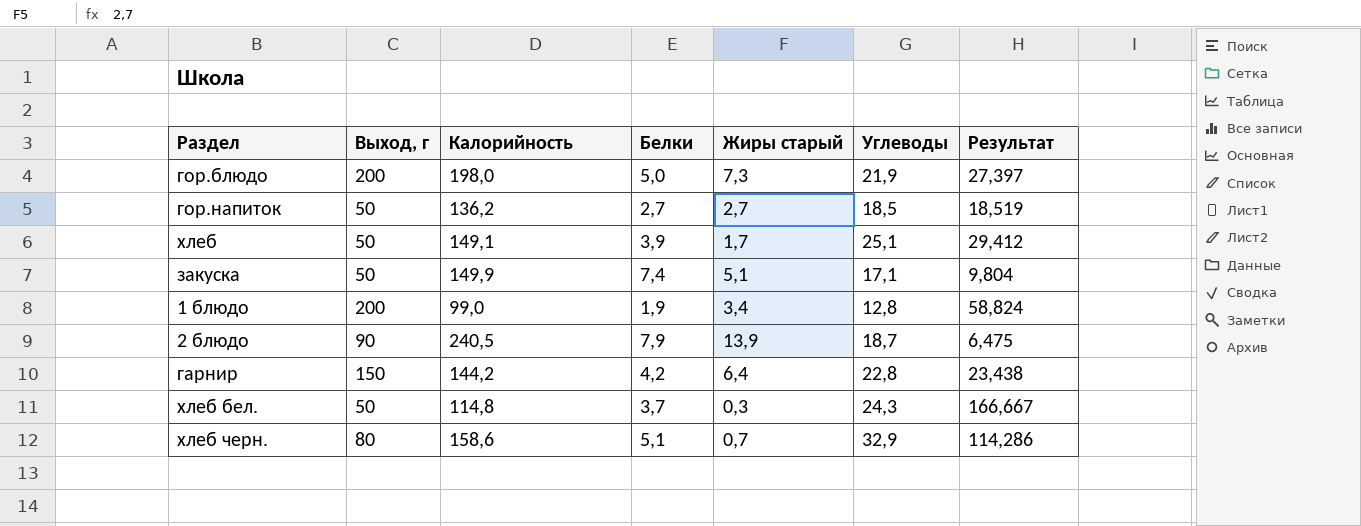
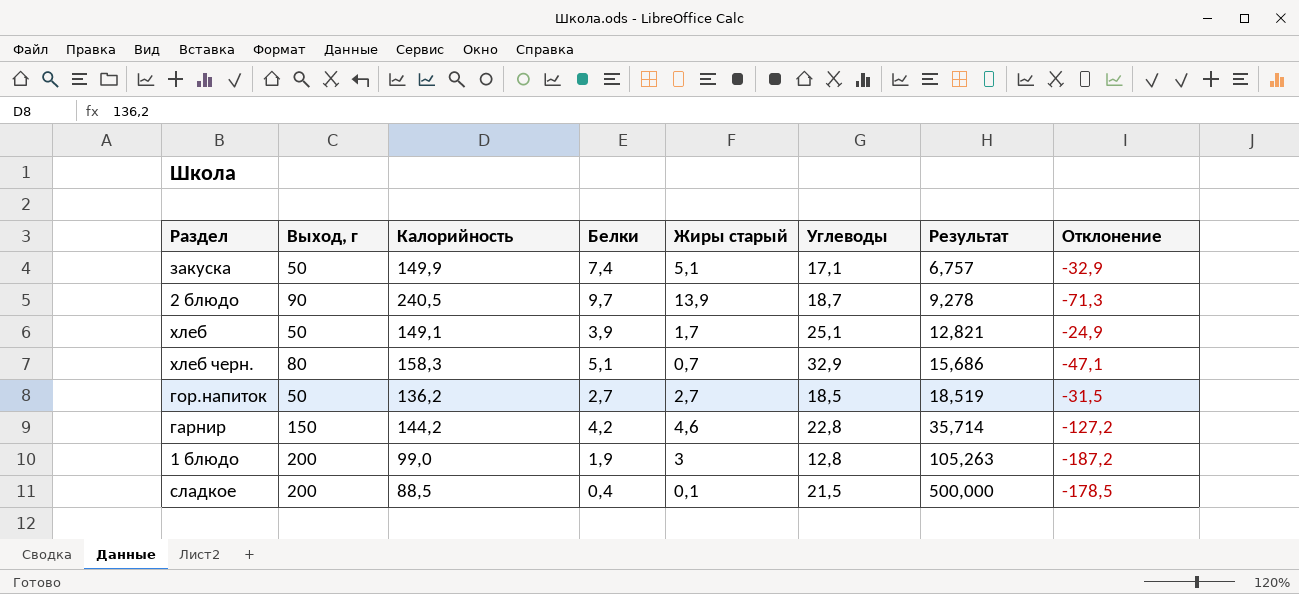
row order: none -> Результат ascending
column Результат | formula: [Выход, г] / [Жиры старый] -> [Выход, г] / [Белки]
column Отклонение | formula: none -> [Углеводы] - [Выход, г]
row гор.блюдо: 200 | 198,0 | 5,0 | 7,3 | 21,9 | 27,397 -> none
row хлеб бел.: 50 | 114,8 | 3,7 | 0,3 | 24,3 | 166,667 -> none
2 блюдо | Белки: 7,9 -> 9,7
хлеб черн. | Калорийность: 158,6 -> 158,3
гарнир | Жиры старый: 6,4 -> 4,6
1 блюдо | Жиры старый: 3,4 -> 3
row сладкое: none -> 200 | 88,5 | 0,4 | 0,1 | 21,5 | 500,000 | -178,5

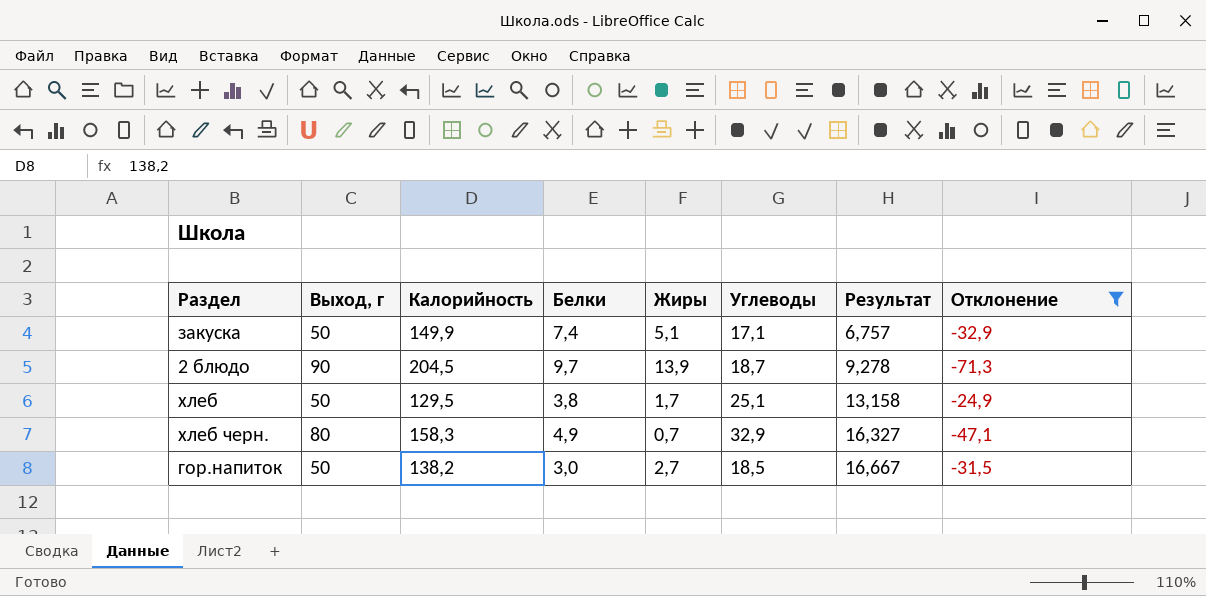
filter: none -> Отклонение >= -71,3
column name: Жиры старый -> Жиры
2 блюдо | Калорийность: 240,5 -> 204,5
хлеб | Калорийность: 149,1 -> 129,5
хлеб | Белки: 3,9 -> 3,8
хлеб | Результат: 12,821 -> 13,158
хлеб черн. | Белки: 5,1 -> 4,9
хлеб черн. | Результат: 15,686 -> 16,327
гор.напиток | Калорийность: 136,2 -> 138,2
гор.напиток | Белки: 2,7 -> 3,0
гор.напиток | Результат: 18,519 -> 16,667

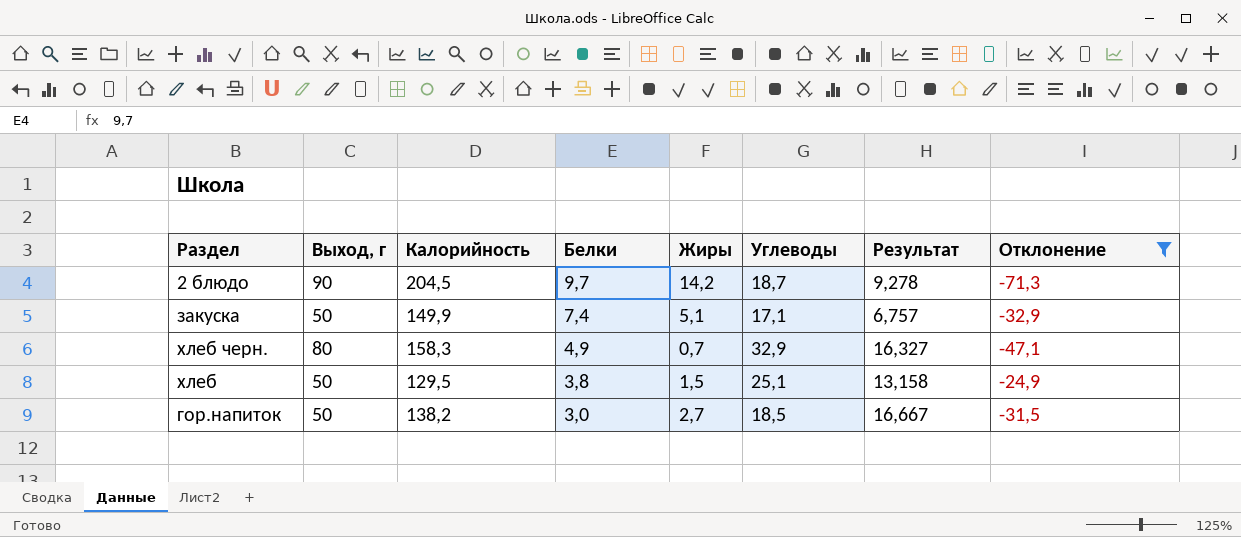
row order: Результат ascending -> Белки descending
2 блюдо | Жиры: 13,9 -> 14,2
хлеб | Жиры: 1,7 -> 1,5

